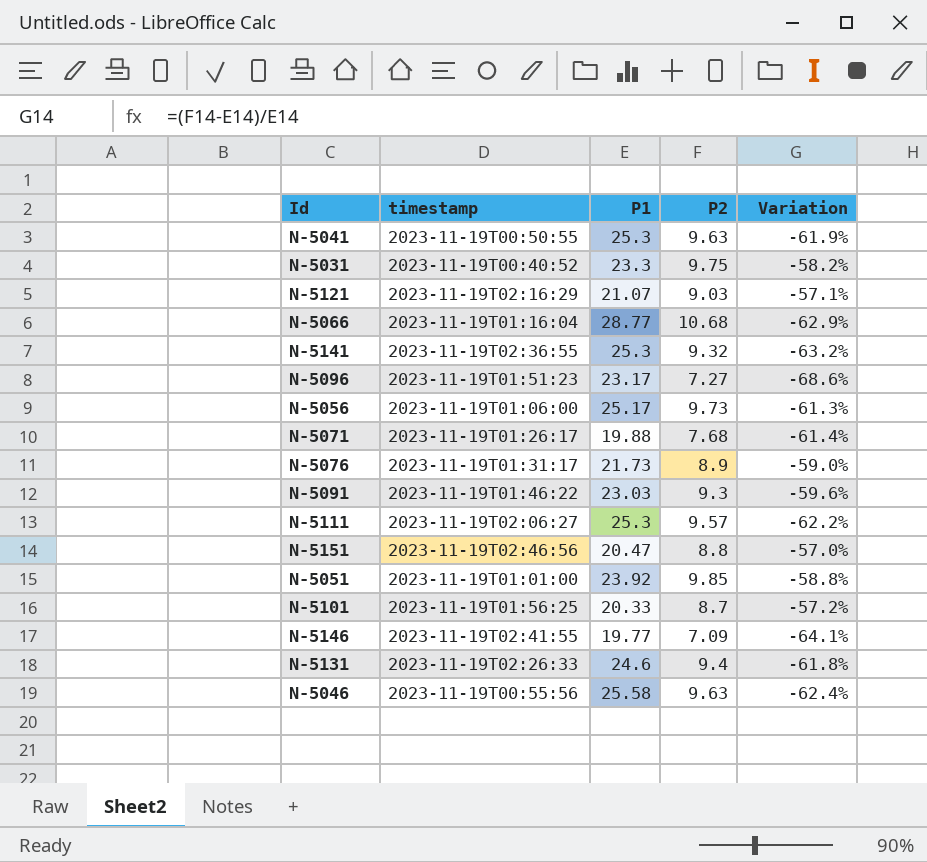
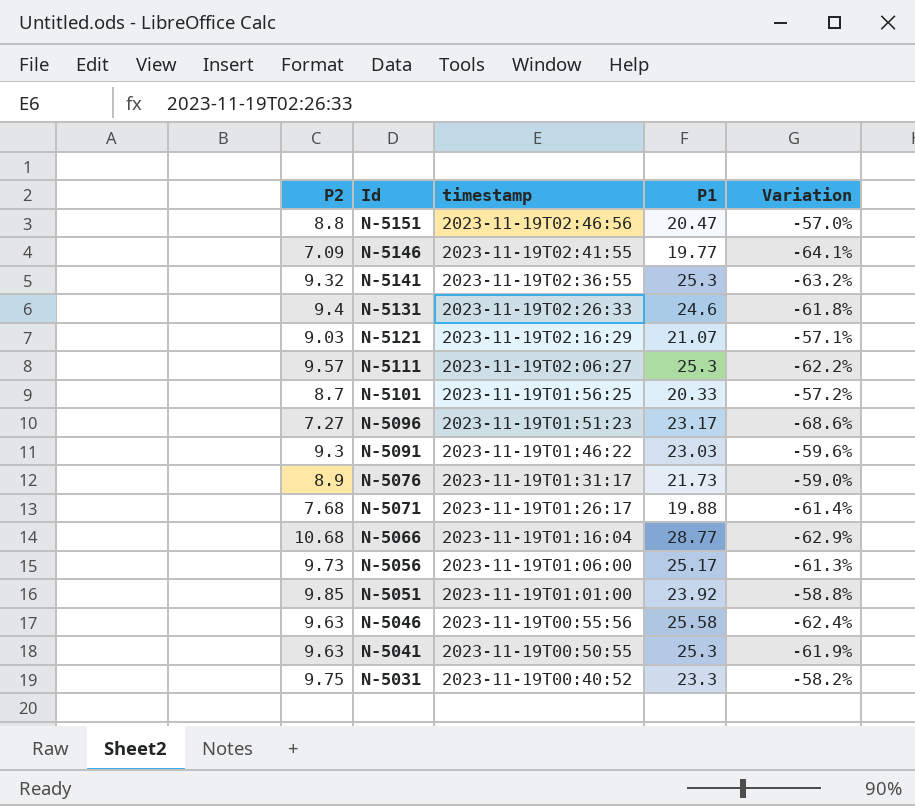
row order: none -> Id descending
column P2 | position: 4 -> 1

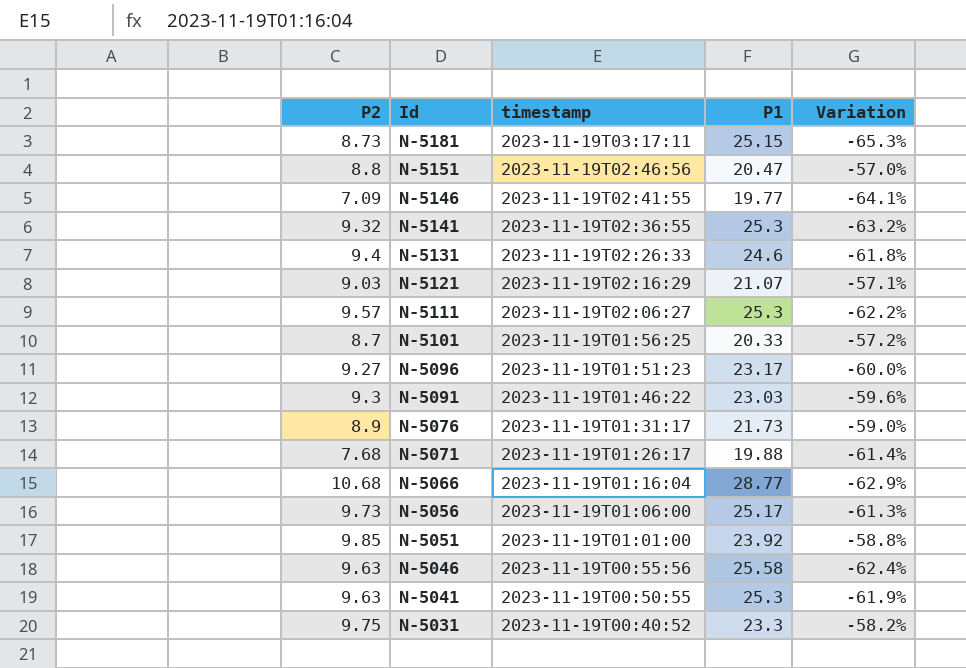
row N-5181: none -> 8.73 | 2023-11-19T03:17:11 | 25.15 | -65.3%
N-5096 | P2: 7.27 -> 9.27
N-5096 | Variation: -68.6% -> -60.0%

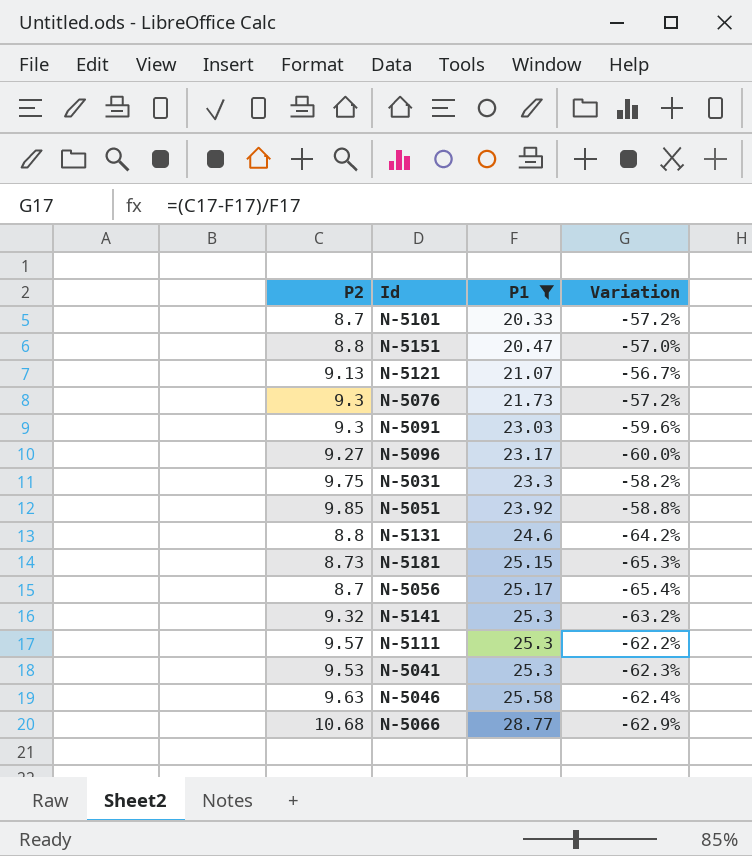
filter: none -> P1 >= 20.33
row order: Id descending -> P1 ascending
column timestamp | position: 3 -> none
N-5121 | P2: 9.03 -> 9.13
N-5121 | Variation: -57.1% -> -56.7%
N-5076 | P2: 8.9 -> 9.3
N-5076 | Variation: -59.0% -> -57.2%
N-5131 | P2: 9.4 -> 8.8
N-5131 | Variation: -61.8% -> -64.2%
N-5056 | P2: 9.73 -> 8.7
N-5056 | Variation: -61.3% -> -65.4%
N-5041 | P2: 9.63 -> 9.53
N-5041 | Variation: -61.9% -> -62.3%

